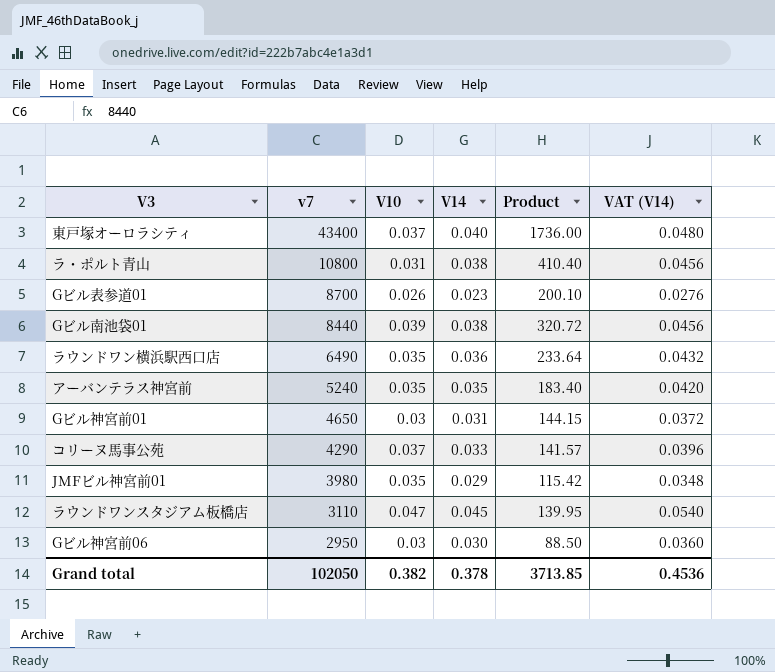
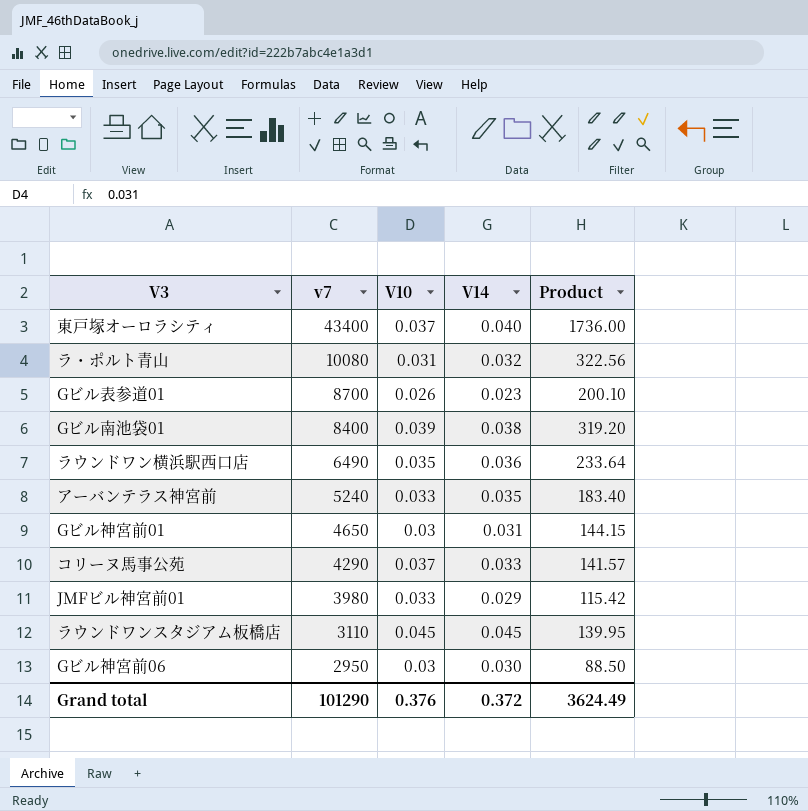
column VAT (V14) | formula: [V14] * 1.2 -> none
ラ・ポルト青山 | v7: 10800 -> 10080
ラ・ポルト青山 | V14: 0.038 -> 0.032
ラ・ポルト青山 | Product: 410.40 -> 322.56
Gビル南池袋01 | v7: 8440 -> 8400
Gビル南池袋01 | Product: 320.72 -> 319.20
アーバンテラス神宮前 | V10: 0.035 -> 0.033
JMFビル神宮前01 | V10: 0.035 -> 0.033
ラウンドワンスタジアム板橋店 | V10: 0.047 -> 0.045
Grand total | v7: 102050 -> 101290
Grand total | V10: 0.382 -> 0.376
Grand total | V14: 0.378 -> 0.372
Grand total | Product: 3713.85 -> 3624.49

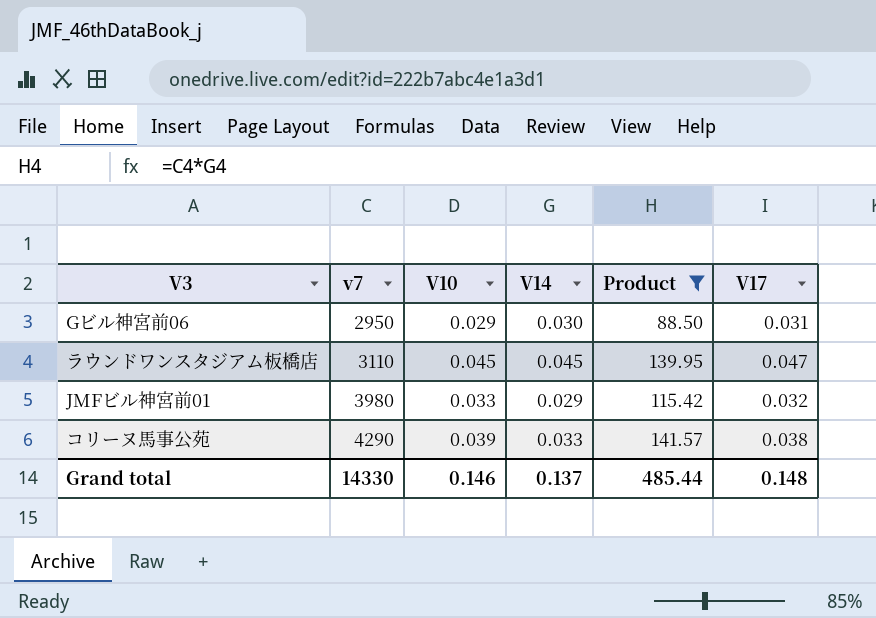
filter: none -> Product <= 141.57
row order: v7 descending -> v7 ascending
column V17 | position: none -> 6
Gビル神宮前06 | V10: 0.03 -> 0.029
コリーヌ馬事公苑 | V10: 0.037 -> 0.039
Grand total | v7: 101290 -> 14330
Grand total | V10: 0.376 -> 0.146
Grand total | V14: 0.372 -> 0.137
Grand total | Product: 3624.49 -> 485.44

